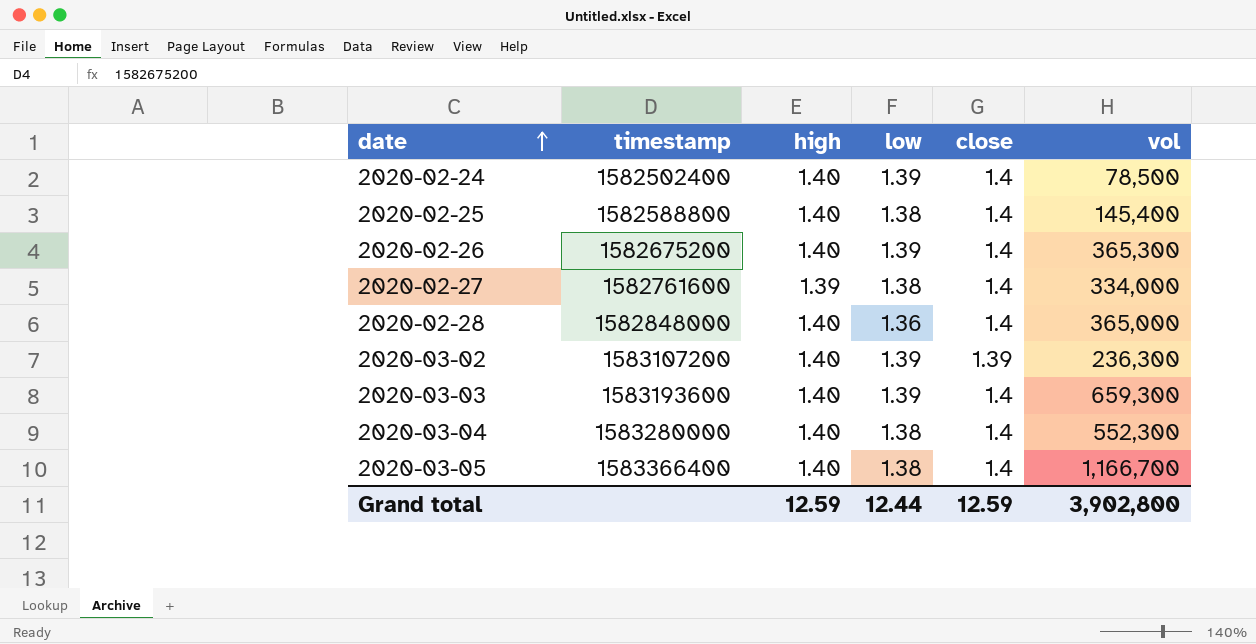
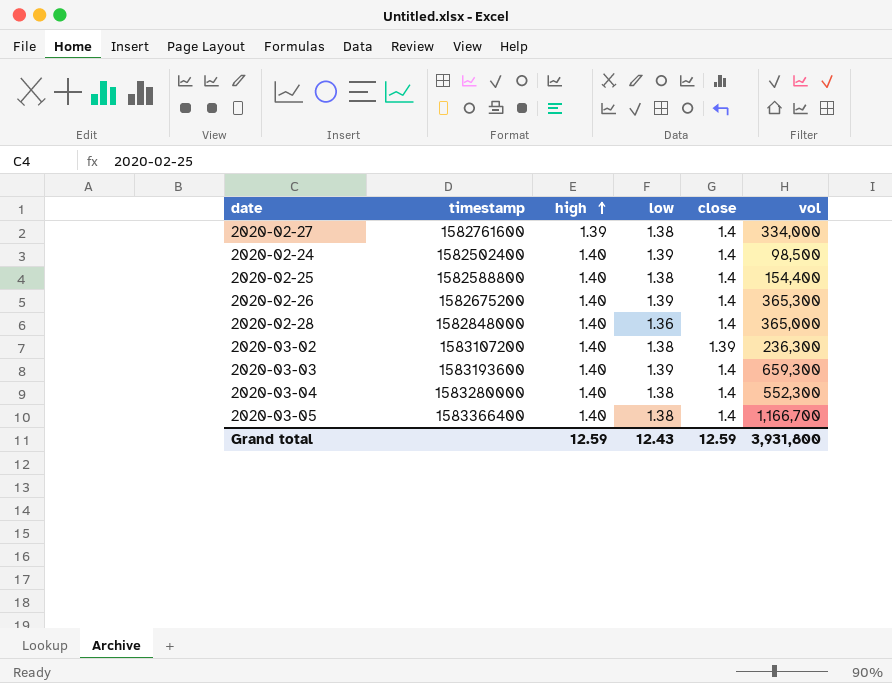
row order: date ascending -> high ascending
2020-02-24 | vol: 78,500 -> 98,500
2020-02-25 | vol: 145,400 -> 154,400
2020-03-02 | low: 1.39 -> 1.38
Grand total | low: 12.44 -> 12.43
Grand total | vol: 3,902,800 -> 3,931,800

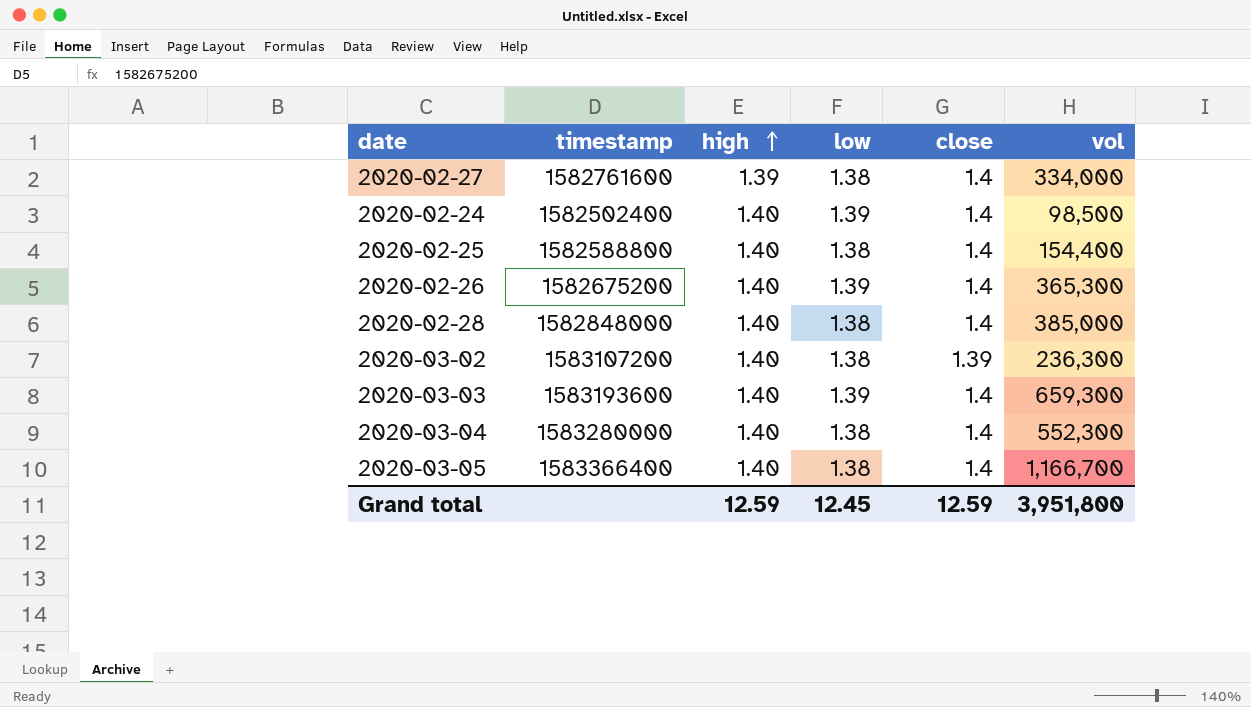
2020-02-28 | low: 1.36 -> 1.38
2020-02-28 | vol: 365,000 -> 385,000
Grand total | low: 12.43 -> 12.45
Grand total | vol: 3,931,800 -> 3,951,800

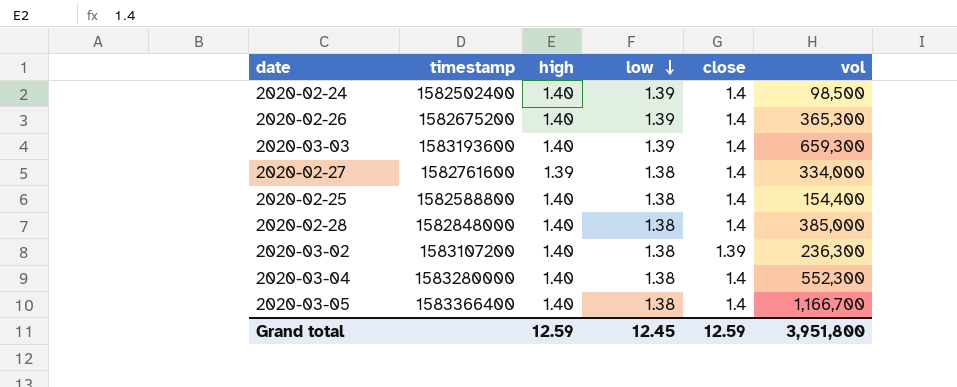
row order: high ascending -> low descending

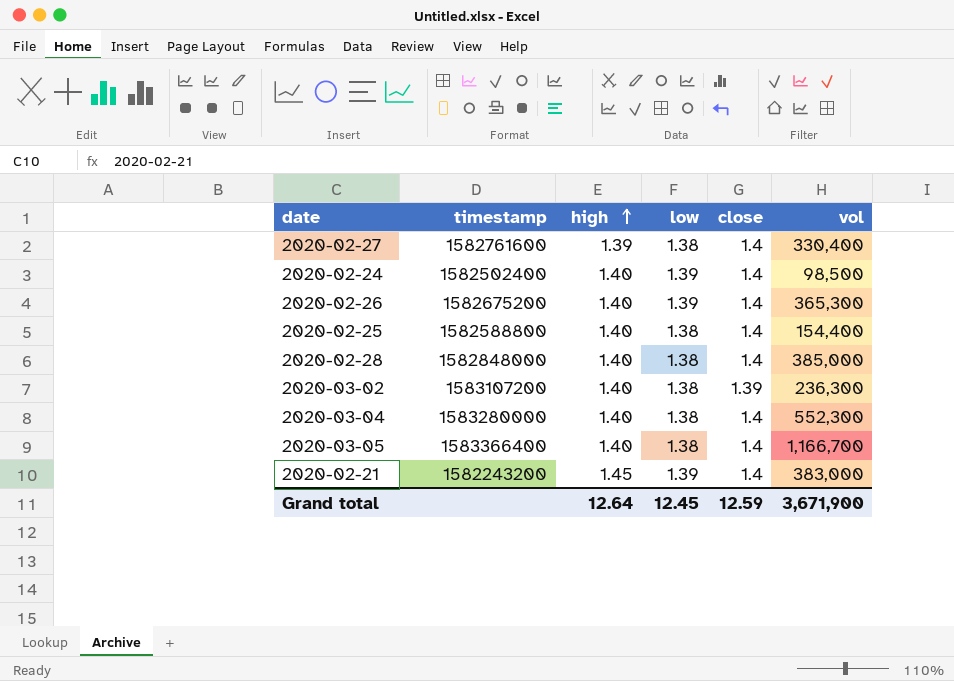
row order: low descending -> high ascending
row 2020-03-03: 1583193600 | 1.40 | 1.39 | 1.4 | 659,300 -> none
2020-02-27 | vol: 334,000 -> 330,400
row 2020-02-21: none -> 1582243200 | 1.45 | 1.39 | 1.4 | 383,000
Grand total | high: 12.59 -> 12.64
Grand total | vol: 3,951,800 -> 3,671,900

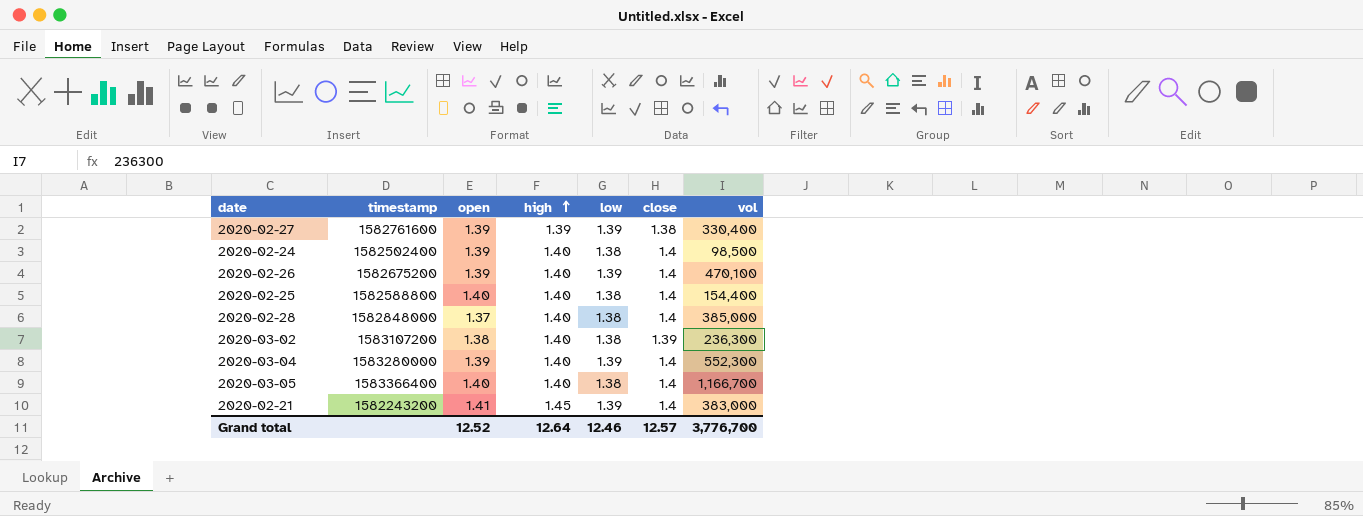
column open | position: none -> 3
2020-02-27 | low: 1.38 -> 1.39
2020-02-27 | close: 1.4 -> 1.38
2020-02-24 | low: 1.39 -> 1.38
2020-02-26 | vol: 365,300 -> 470,100
2020-03-04 | low: 1.38 -> 1.39
Grand total | low: 12.45 -> 12.46
Grand total | close: 12.59 -> 12.57
Grand total | vol: 3,671,900 -> 3,776,700

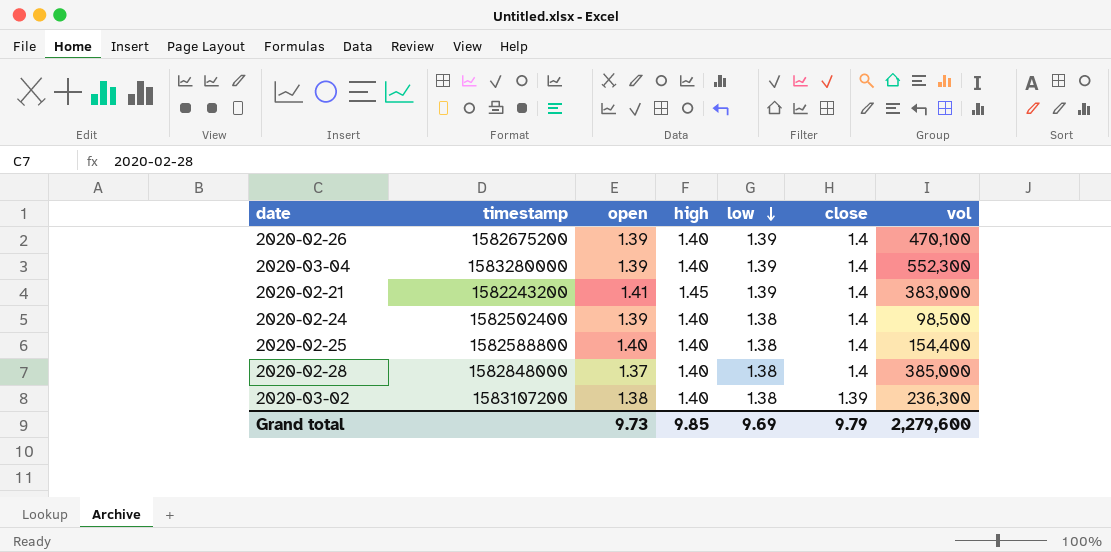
row order: high ascending -> low descending
row 2020-02-27: 1582761600 | 1.39 | 1.39 | 1.39 | 1.38 | 330,400 -> none
row 2020-03-05: 1583366400 | 1.40 | 1.40 | 1.38 | 1.4 | 1,166,700 -> none
Grand total | open: 12.52 -> 9.73
Grand total | high: 12.64 -> 9.85
Grand total | low: 12.46 -> 9.69
Grand total | close: 12.57 -> 9.79
Grand total | vol: 3,776,700 -> 2,279,600

